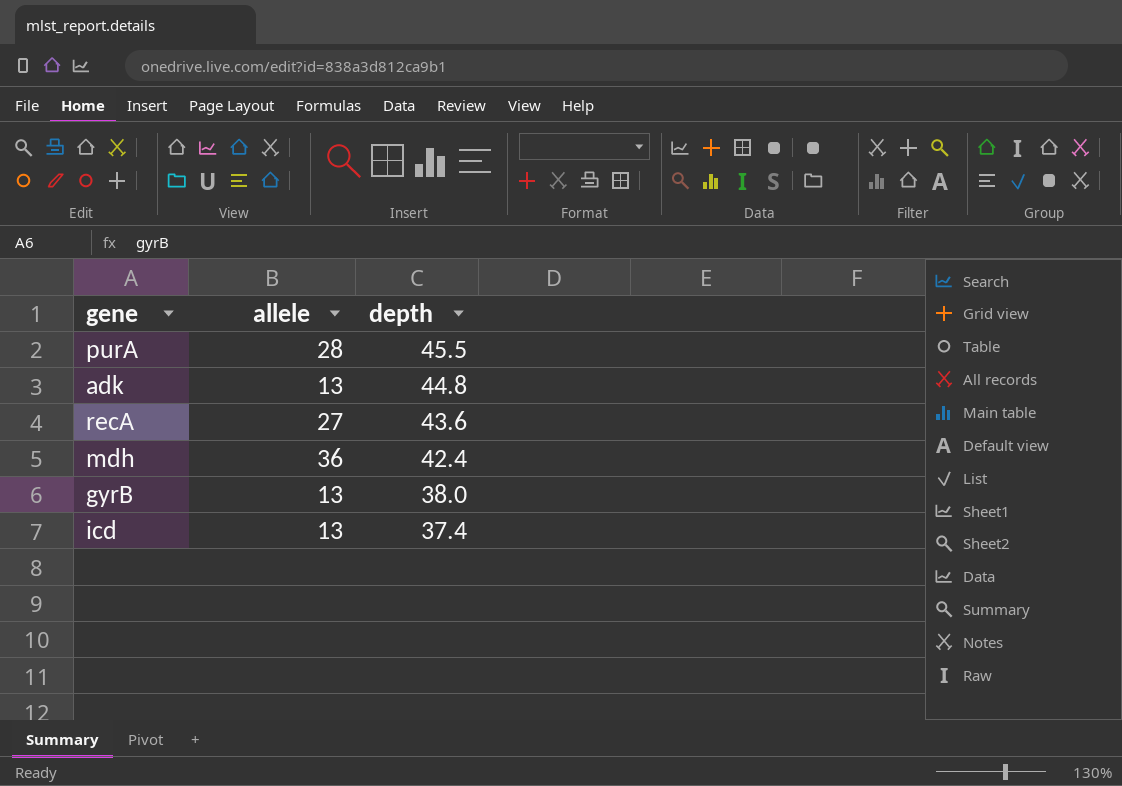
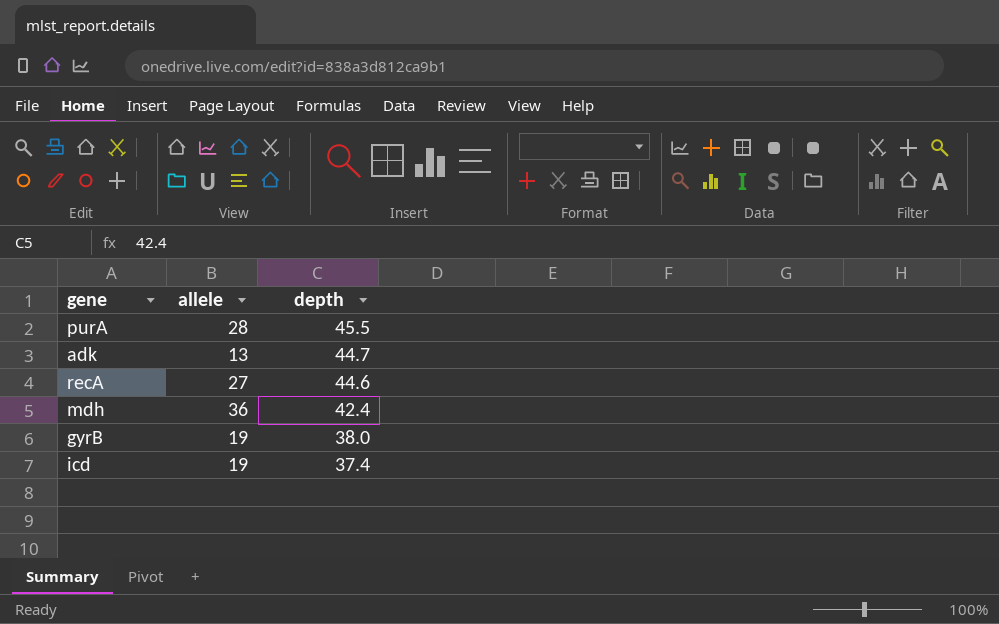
adk | depth: 44.8 -> 44.7
recA | depth: 43.6 -> 44.6
gyrB | allele: 13 -> 19
icd | allele: 13 -> 19

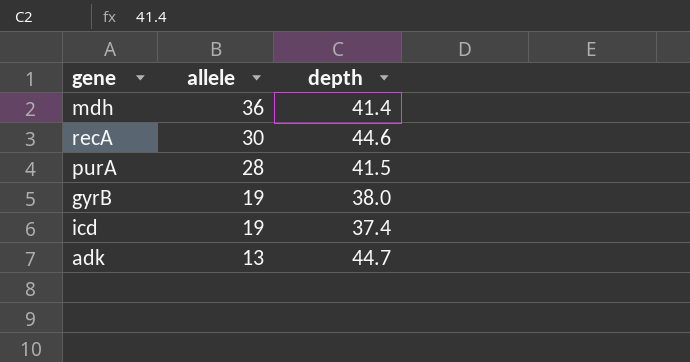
row order: depth descending -> allele descending
mdh | depth: 42.4 -> 41.4
recA | allele: 27 -> 30
purA | depth: 45.5 -> 41.5

